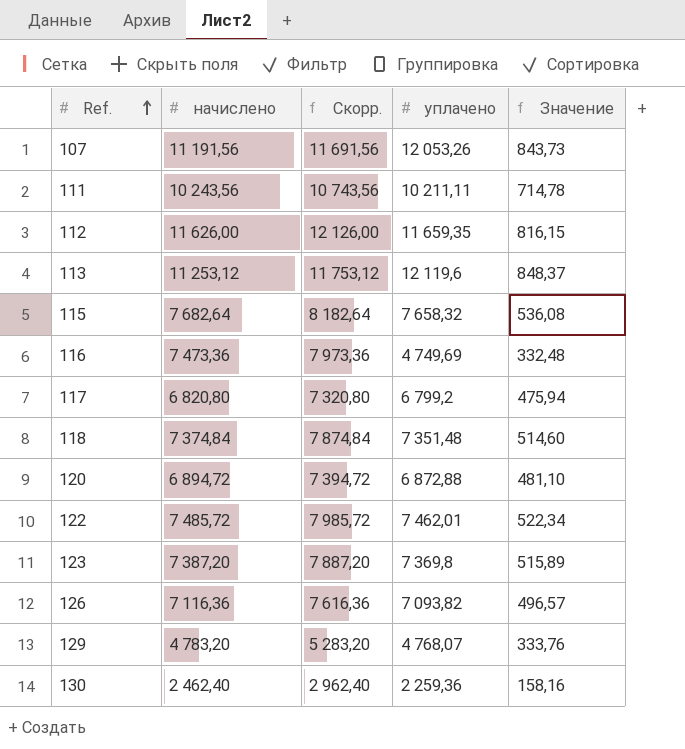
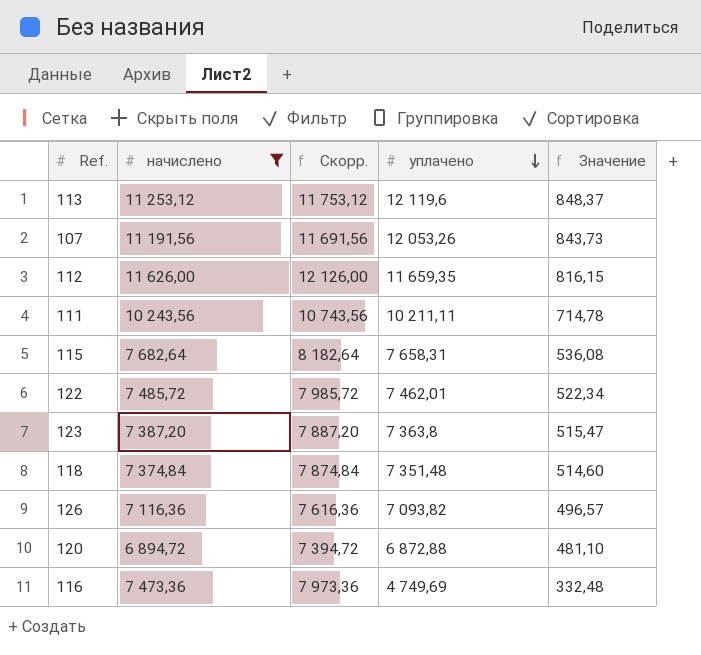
filter: none -> начислено >= 6 894,72
row order: Ref. ascending -> уплачено descending
115 | уплачено: 7 658,32 -> 7 658,31
123 | уплачено: 7 369,8 -> 7 363,8
123 | Значение: 515,89 -> 515,47

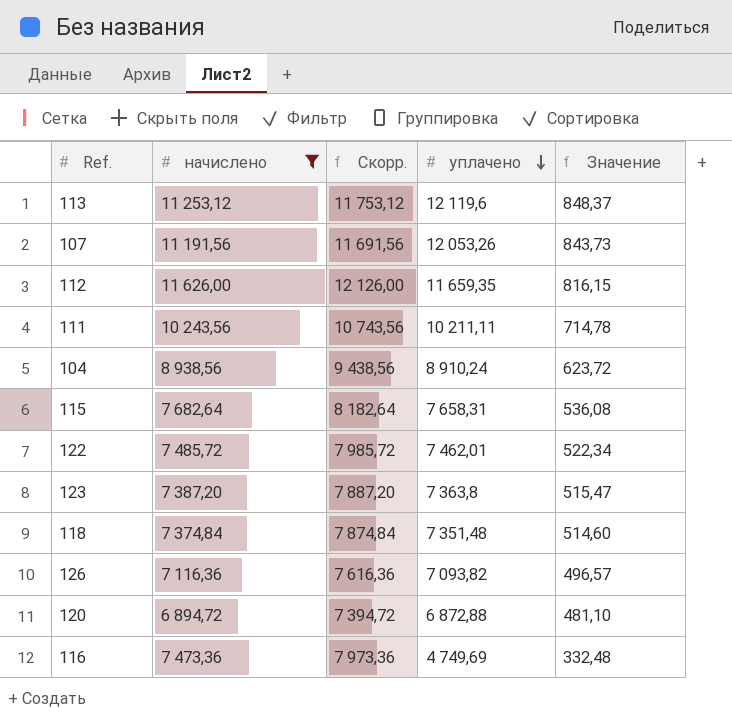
row 104: none -> 8 938,56 | 9 438,56 | 8 910,24 | 623,72

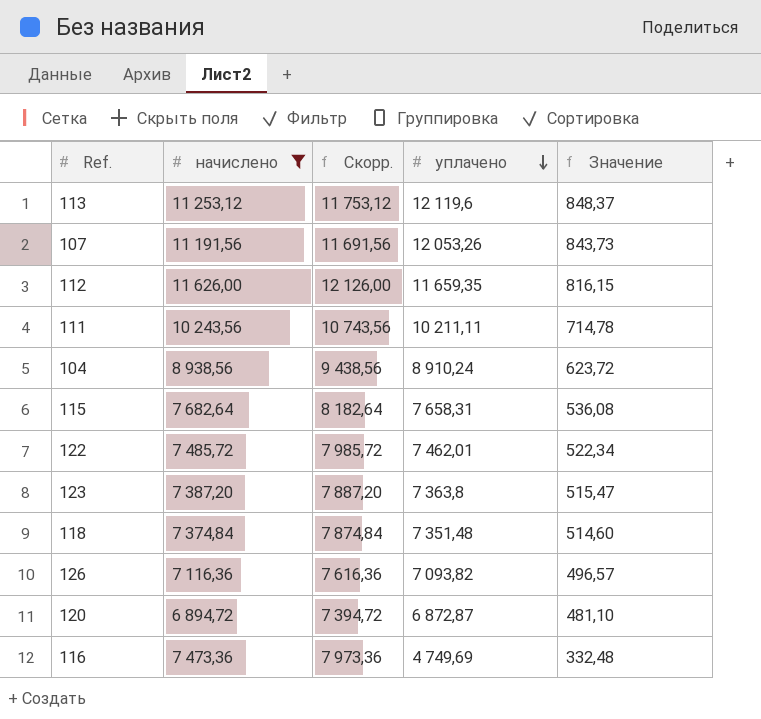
120 | уплачено: 6 872,88 -> 6 872,87

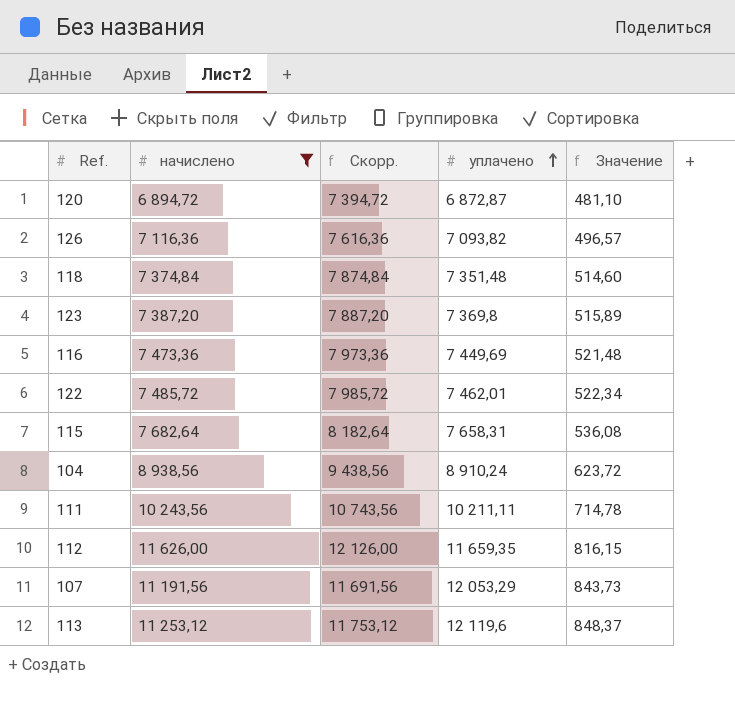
row order: уплачено descending -> уплачено ascending
123 | уплачено: 7 363,8 -> 7 369,8
123 | Значение: 515,47 -> 515,89
116 | уплачено: 4 749,69 -> 7 449,69
116 | Значение: 332,48 -> 521,48
107 | уплачено: 12 053,26 -> 12 053,29

